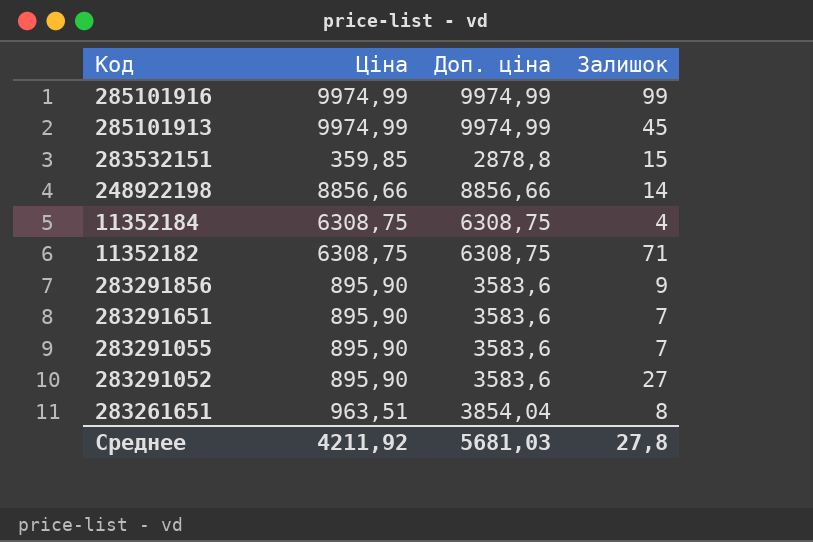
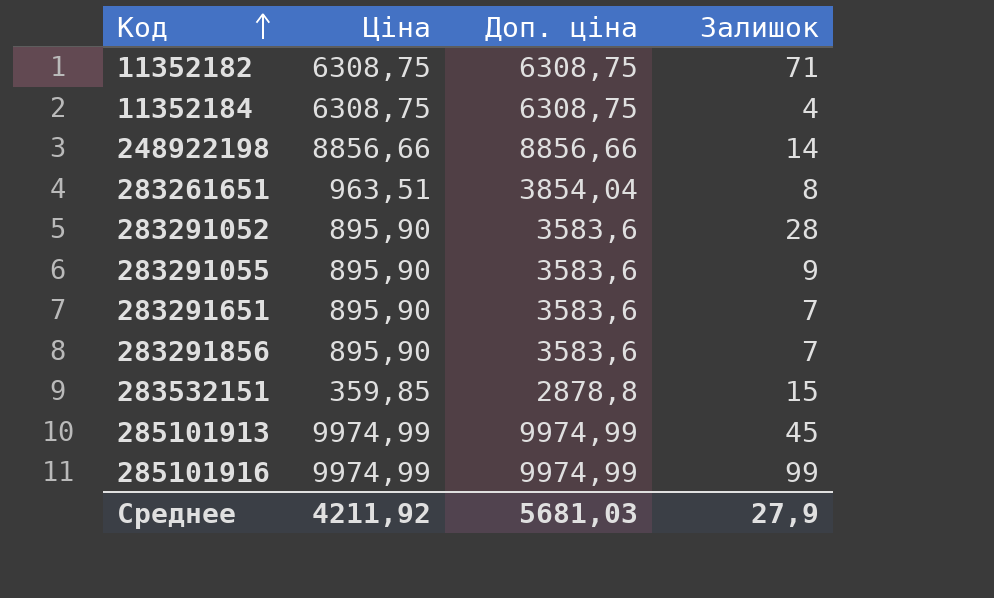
row order: none -> Код ascending
283291052 | Залишок: 27 -> 28
283291055 | Залишок: 7 -> 9
283291856 | Залишок: 9 -> 7
Среднее | Залишок: 27,8 -> 27,9

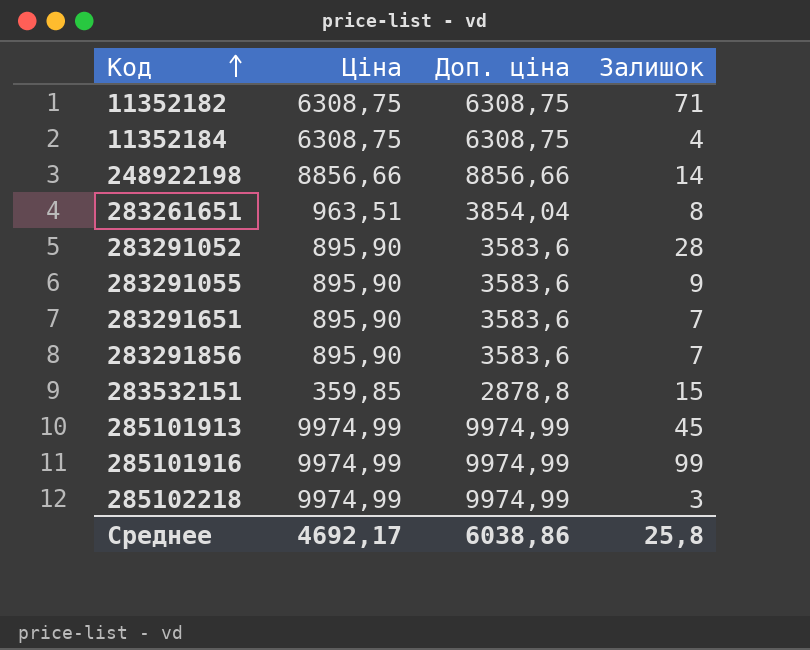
row 285102218: none -> 9974,99 | 9974,99 | 3
Среднее | Ціна: 4211,92 -> 4692,17
Среднее | Доп. ціна: 5681,03 -> 6038,86
Среднее | Залишок: 27,9 -> 25,8

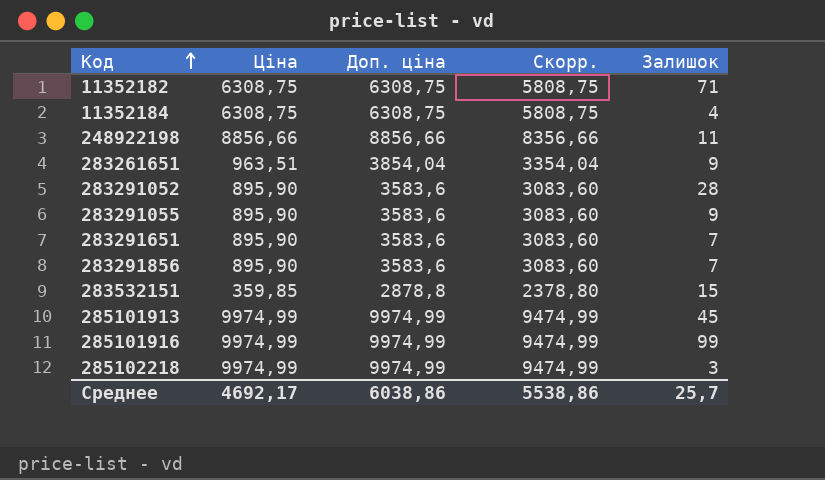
column Скорр. | formula: none -> [Доп. ціна] - 500
248922198 | Залишок: 14 -> 11
283261651 | Залишок: 8 -> 9
Среднее | Залишок: 25,8 -> 25,7

